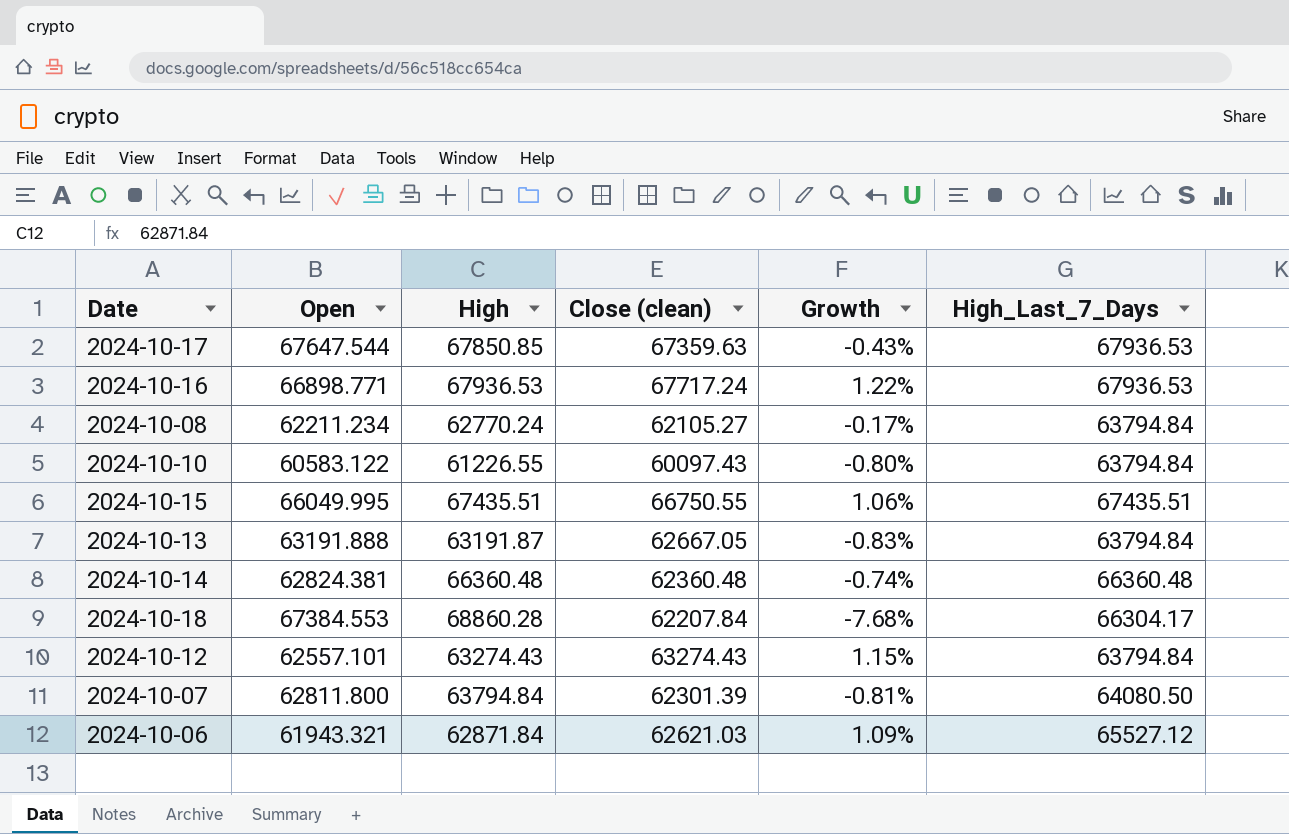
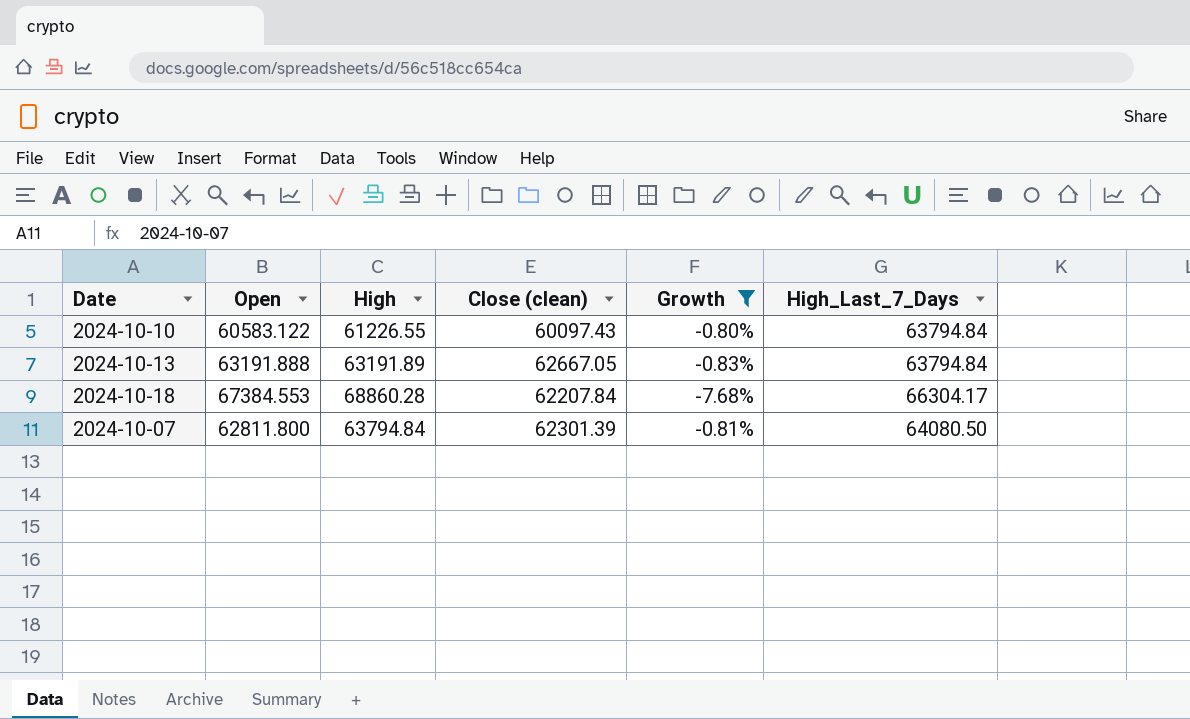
filter: none -> Growth <= -0.80%
2024-10-13 | High: 63191.87 -> 63191.89

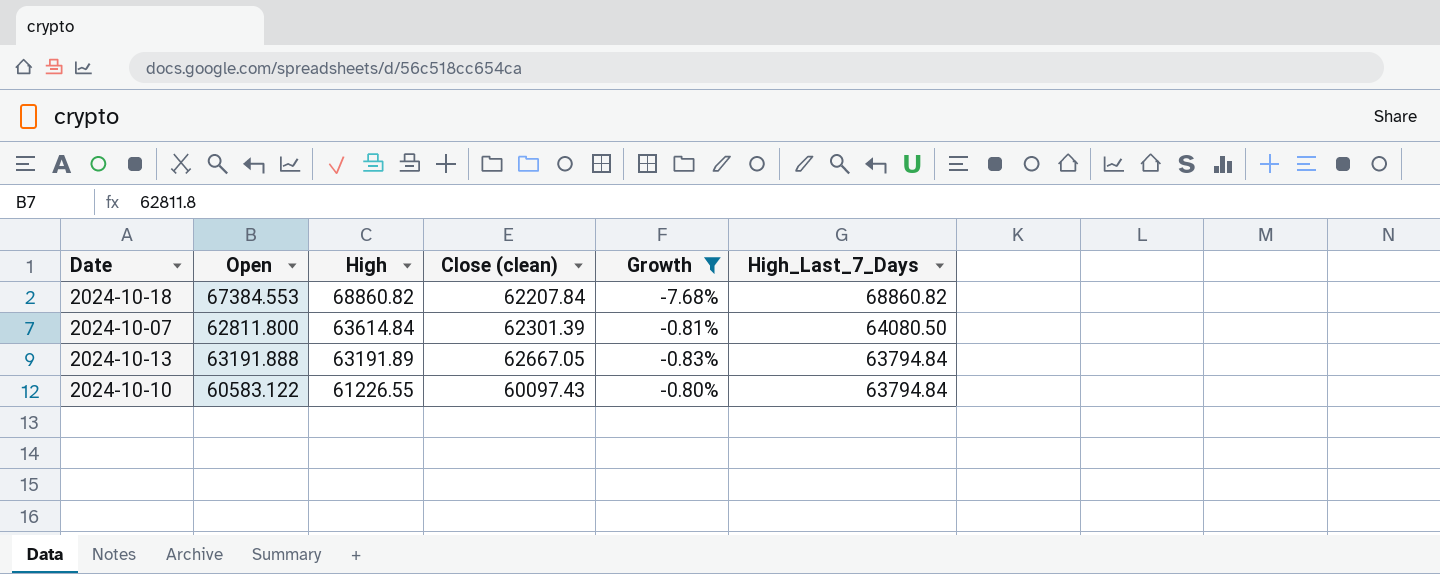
row order: none -> High descending
2024-10-18 | High: 68860.28 -> 68860.82
2024-10-18 | High_Last_7_Days: 66304.17 -> 68860.82
2024-10-07 | High: 63794.84 -> 63614.84

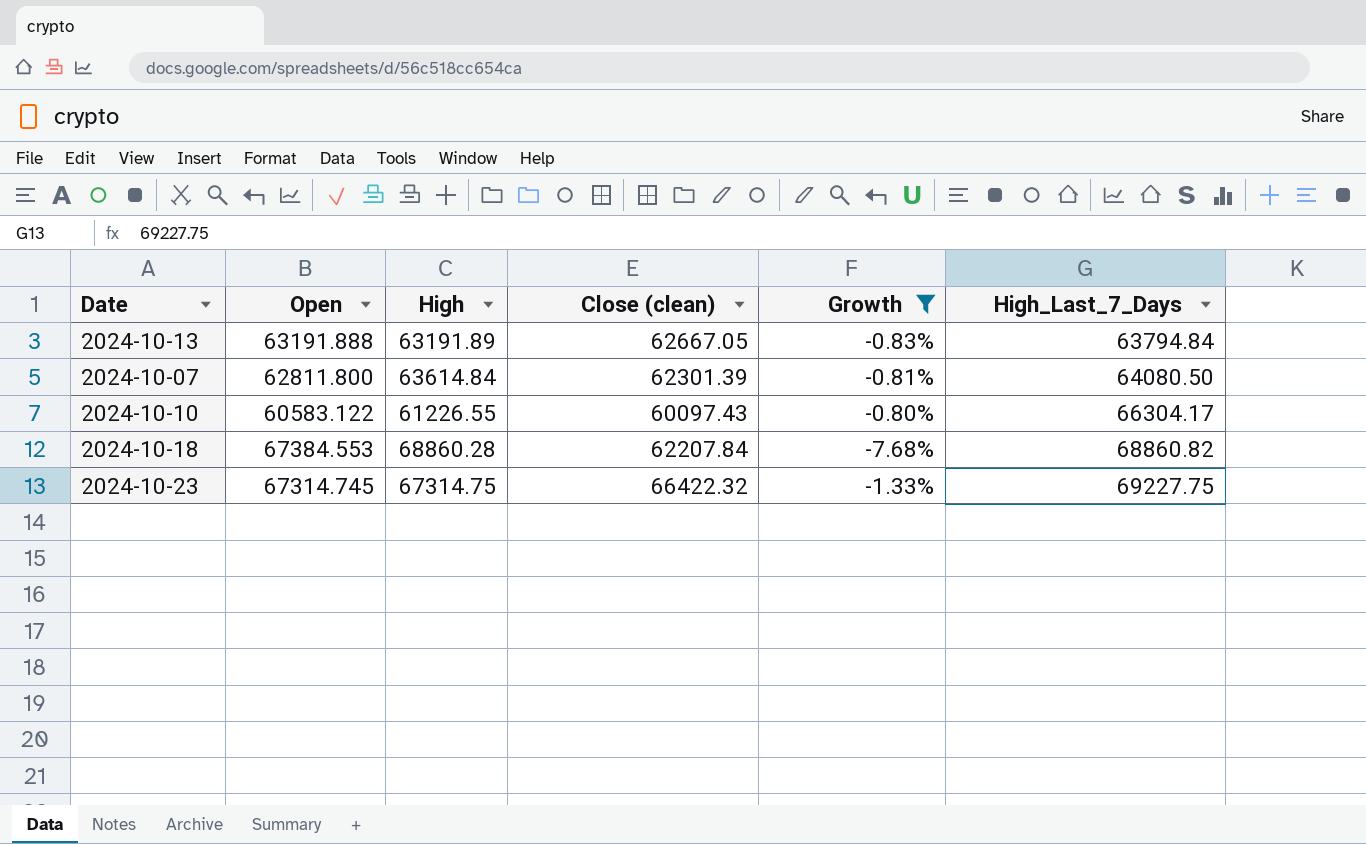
row order: High descending -> High_Last_7_Days ascending
2024-10-10 | High_Last_7_Days: 63794.84 -> 66304.17
2024-10-18 | High: 68860.82 -> 68860.28
row 2024-10-23: none -> 67314.745 | 67314.75 | 66422.32 | -1.33% | 69227.75

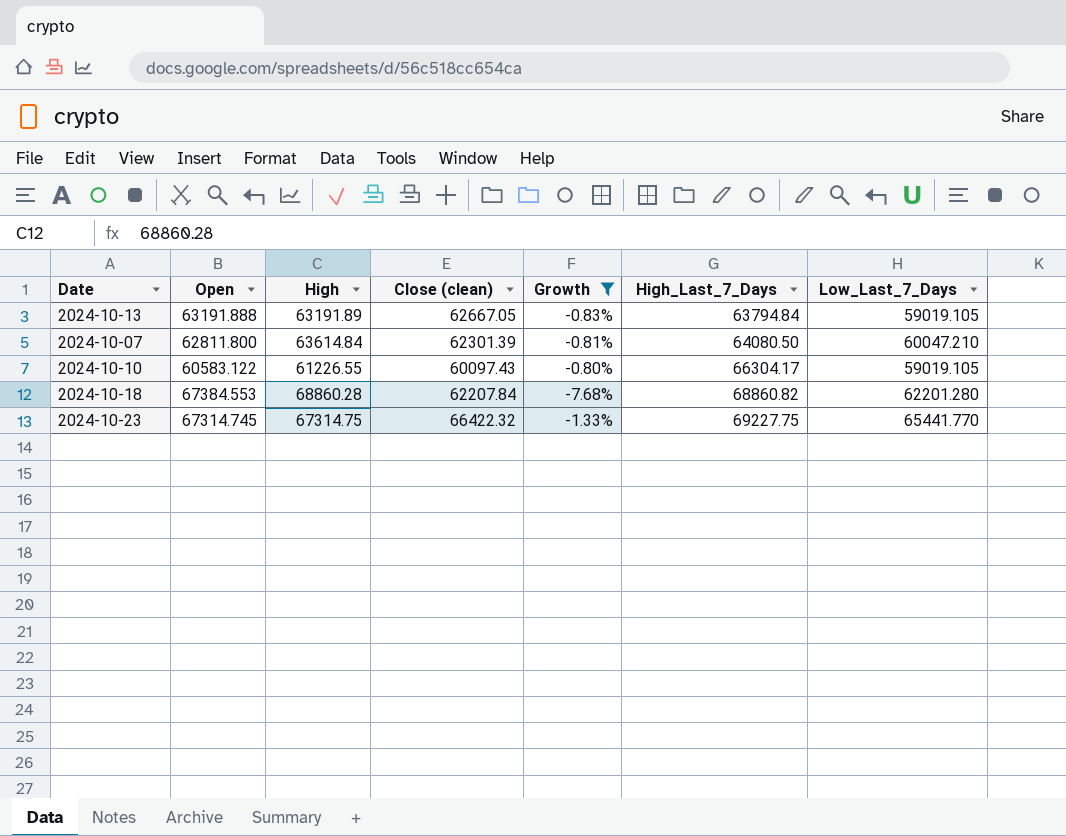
column Low_Last_7_Days | position: none -> 7

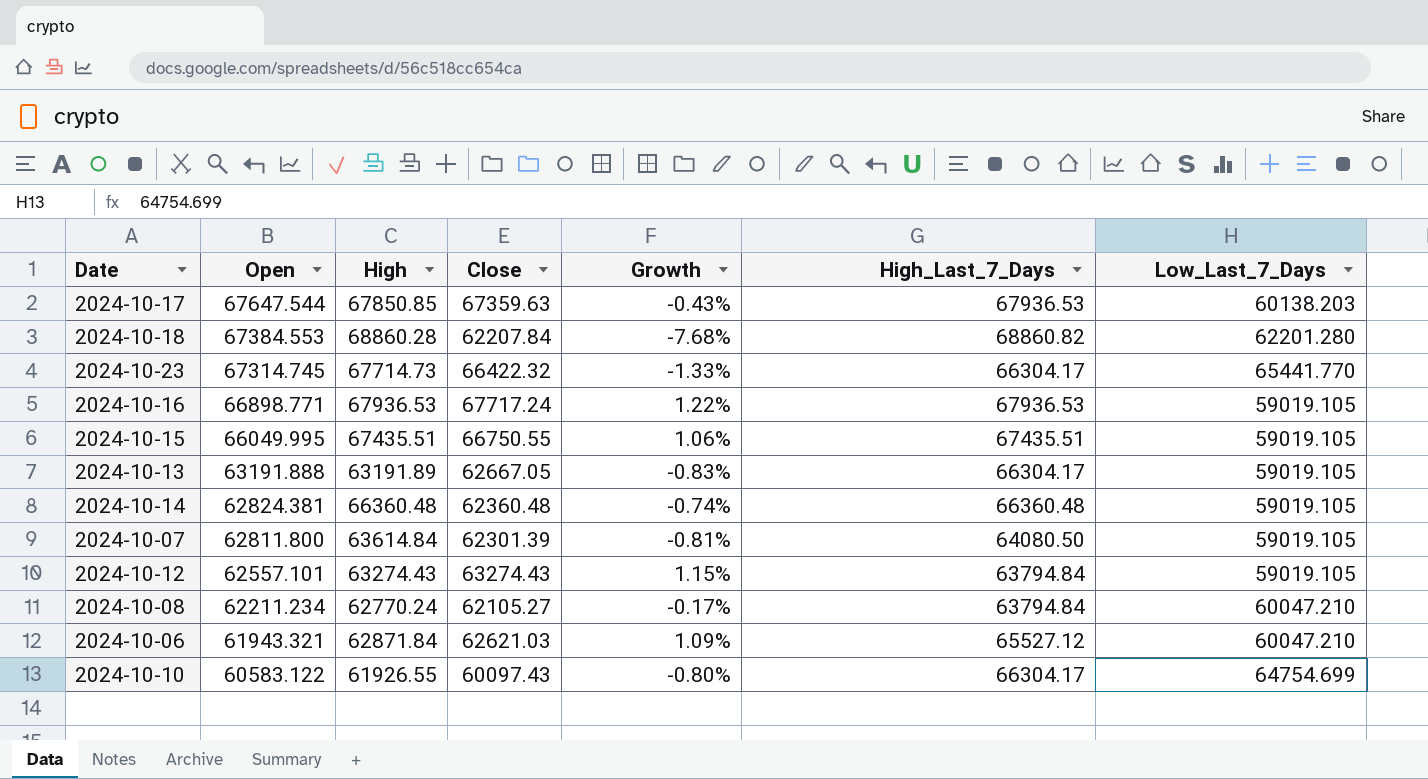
filter: Growth <= -0.80% -> none
row order: High_Last_7_Days ascending -> Open descending
column name: Close (clean) -> Close
2024-10-23 | High: 67314.75 -> 67714.73
2024-10-23 | High_Last_7_Days: 69227.75 -> 66304.17
2024-10-13 | High_Last_7_Days: 63794.84 -> 66304.17
2024-10-07 | Low_Last_7_Days: 60047.210 -> 59019.105
2024-10-10 | High: 61226.55 -> 61926.55
2024-10-10 | Low_Last_7_Days: 59019.105 -> 64754.699

